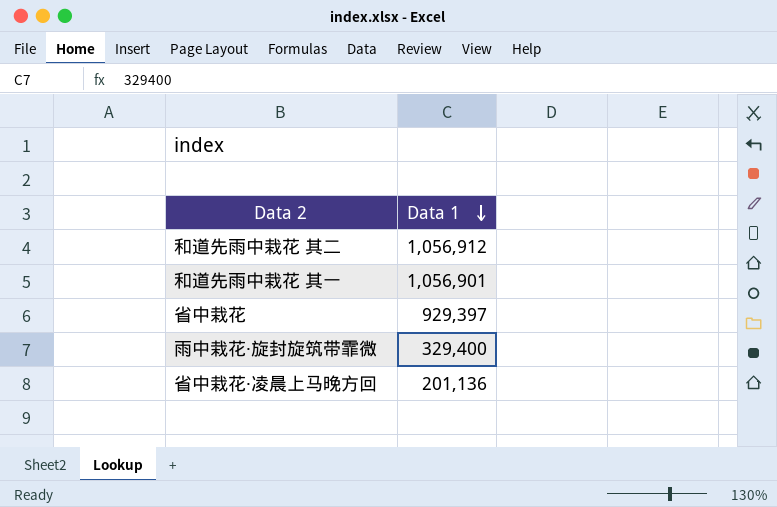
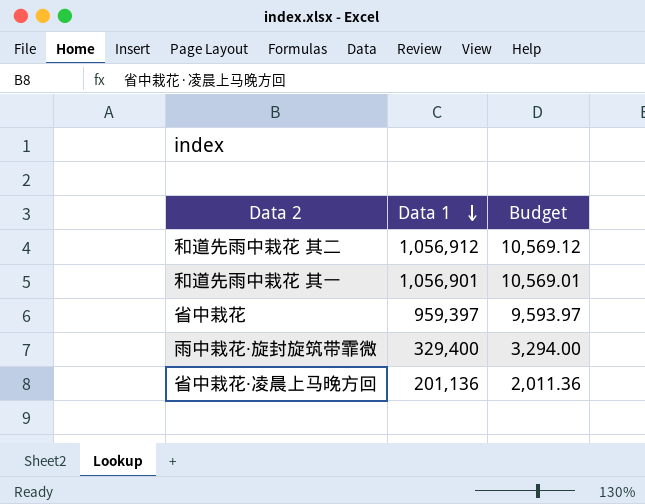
column Budget | formula: none -> [Data 1] * 0.01
省中栽花 | Data 1: 929,397 -> 959,397

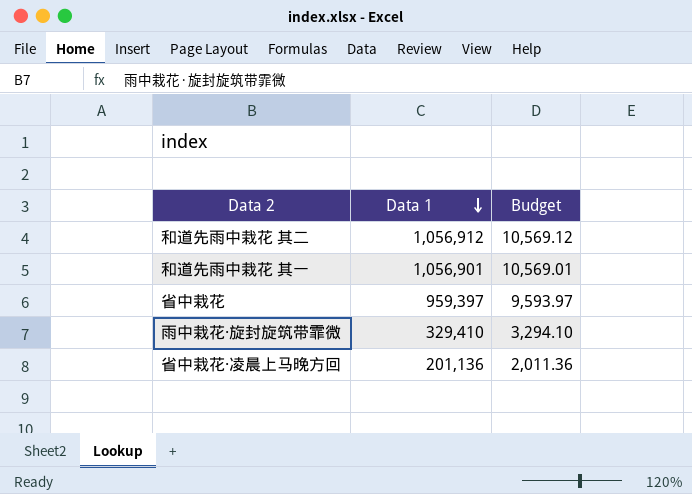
雨中栽花·旋封旋筑带霏微 | Data 1: 329,400 -> 329,410
雨中栽花·旋封旋筑带霏微 | Budget: 3,294.00 -> 3,294.10

